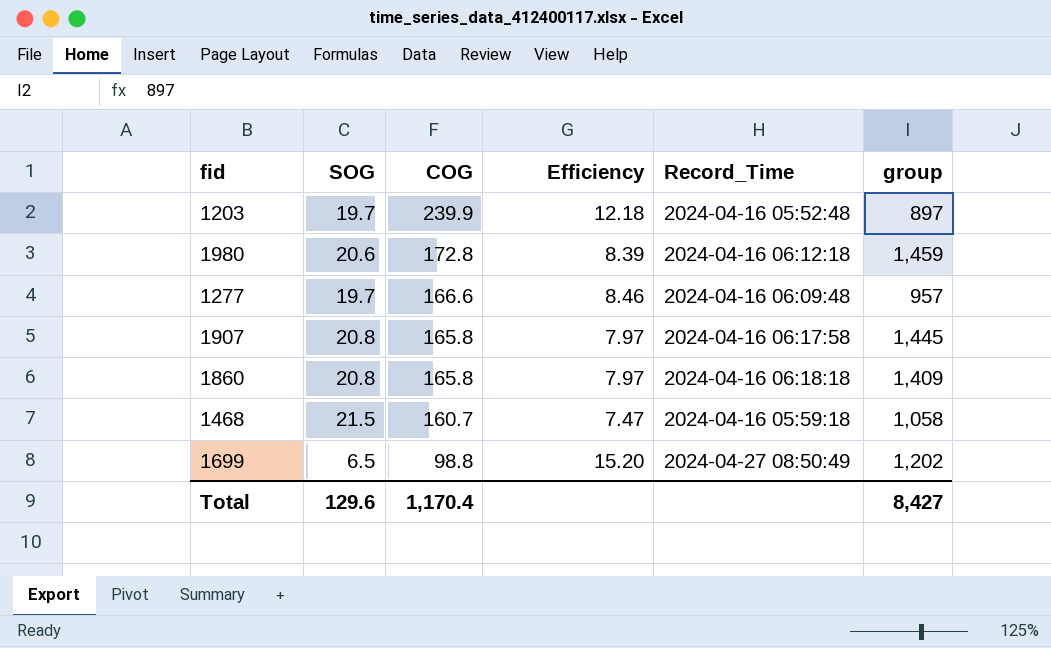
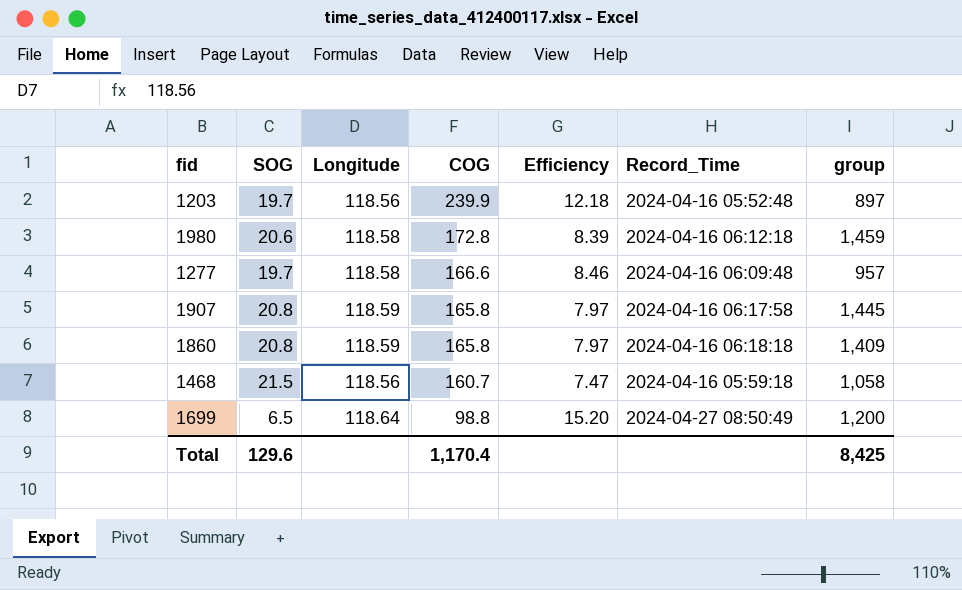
column Longitude | position: none -> 3
1699 | group: 1,202 -> 1,200
Total | group: 8,427 -> 8,425

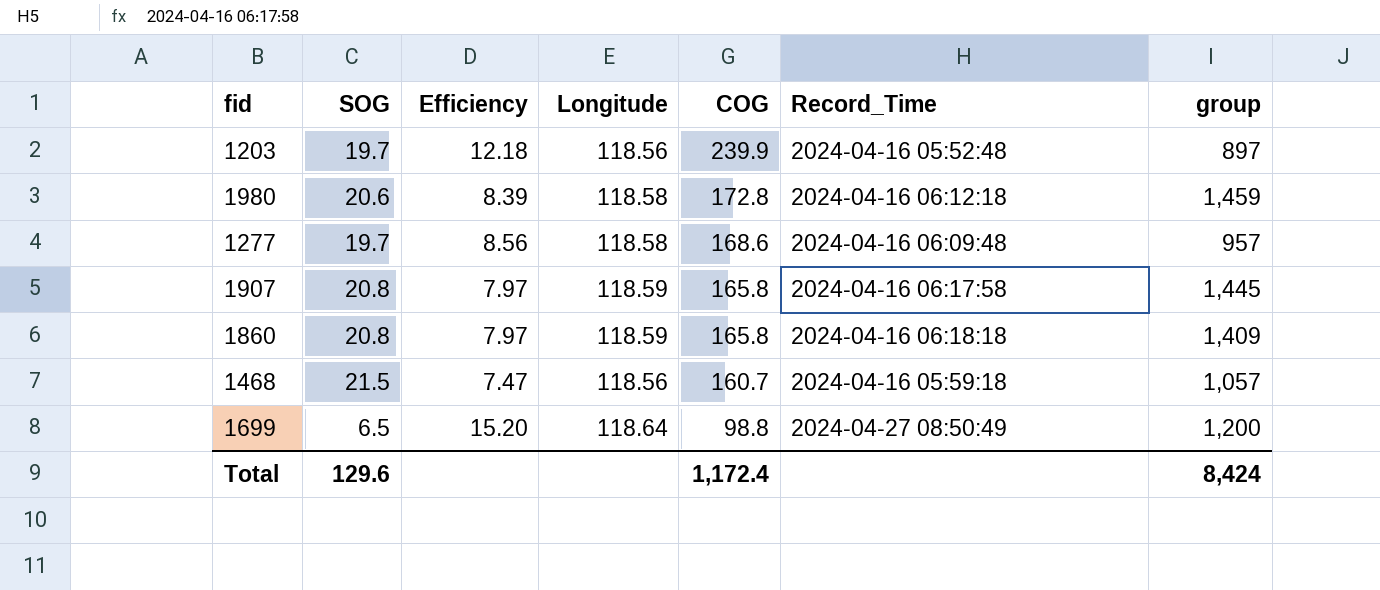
column Efficiency | position: 5 -> 3
1277 | Efficiency: 8.46 -> 8.56
1277 | COG: 166.6 -> 168.6
1468 | group: 1,058 -> 1,057
Total | COG: 1,170.4 -> 1,172.4
Total | group: 8,425 -> 8,424

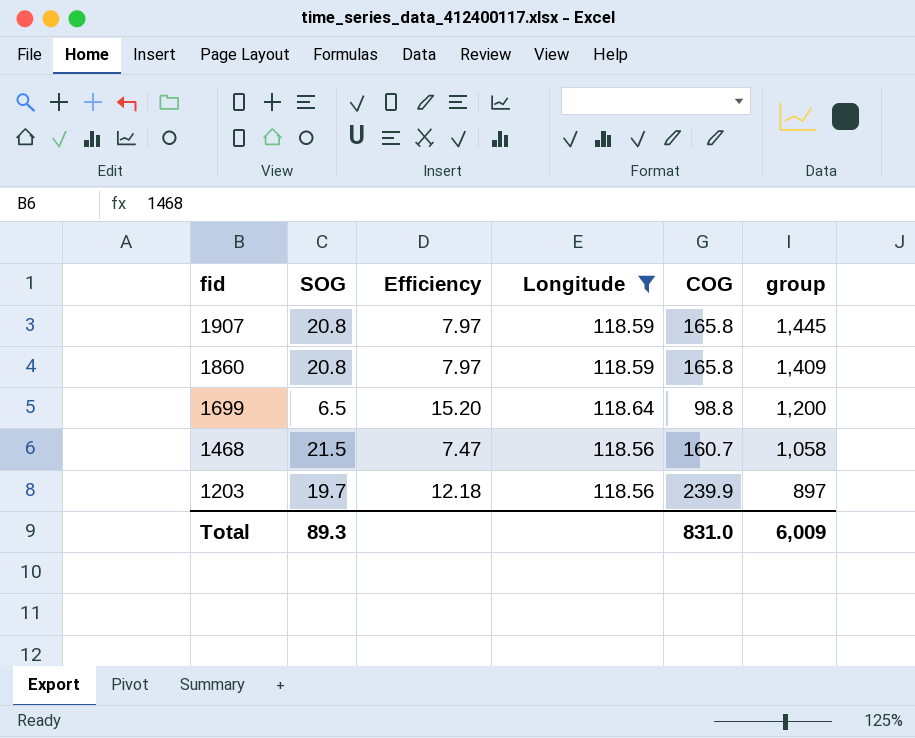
filter: none -> Longitude != 118.58
row order: COG descending -> fid descending
column Record_Time | position: 6 -> none
1468 | group: 1,057 -> 1,058
Total | SOG: 129.6 -> 89.3
Total | COG: 1,172.4 -> 831.0
Total | group: 8,424 -> 6,009

